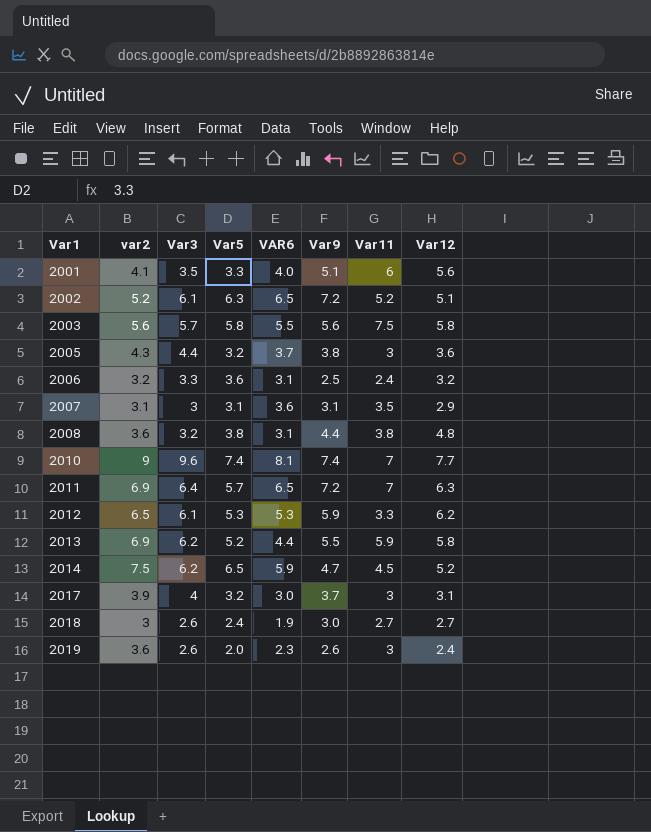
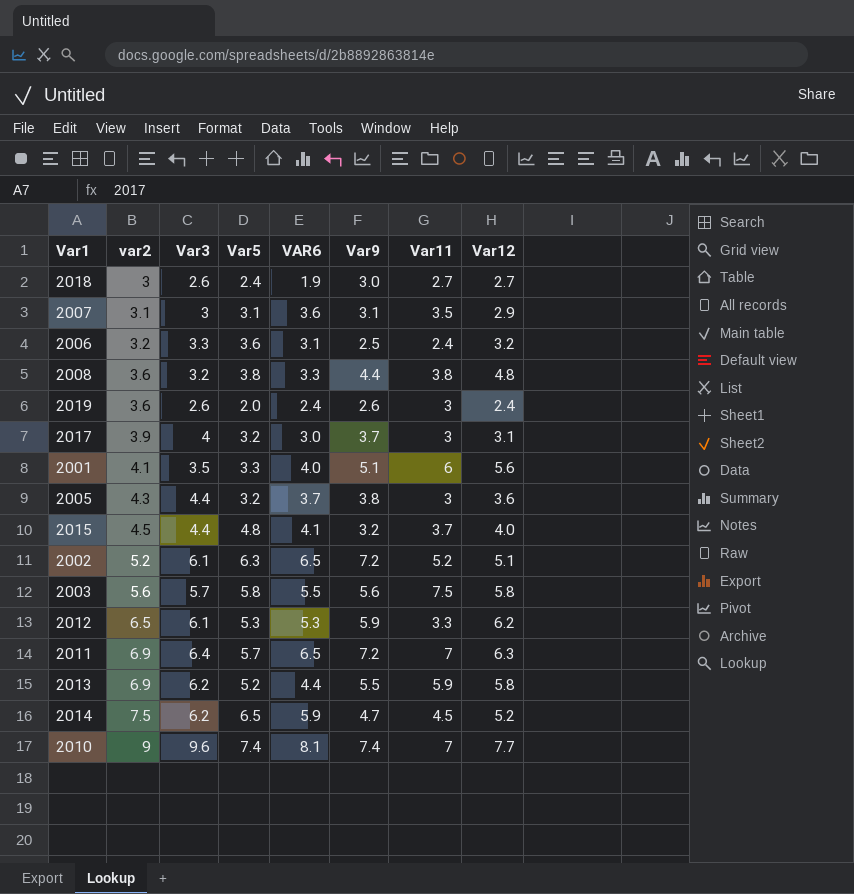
row order: Var1 ascending -> var2 ascending
2008 | VAR6: 3.1 -> 3.3
2019 | VAR6: 2.3 -> 2.4
row 2015: none -> 4.5 | 4.4 | 4.8 | 4.1 | 3.2 | 3.7 | 4.0

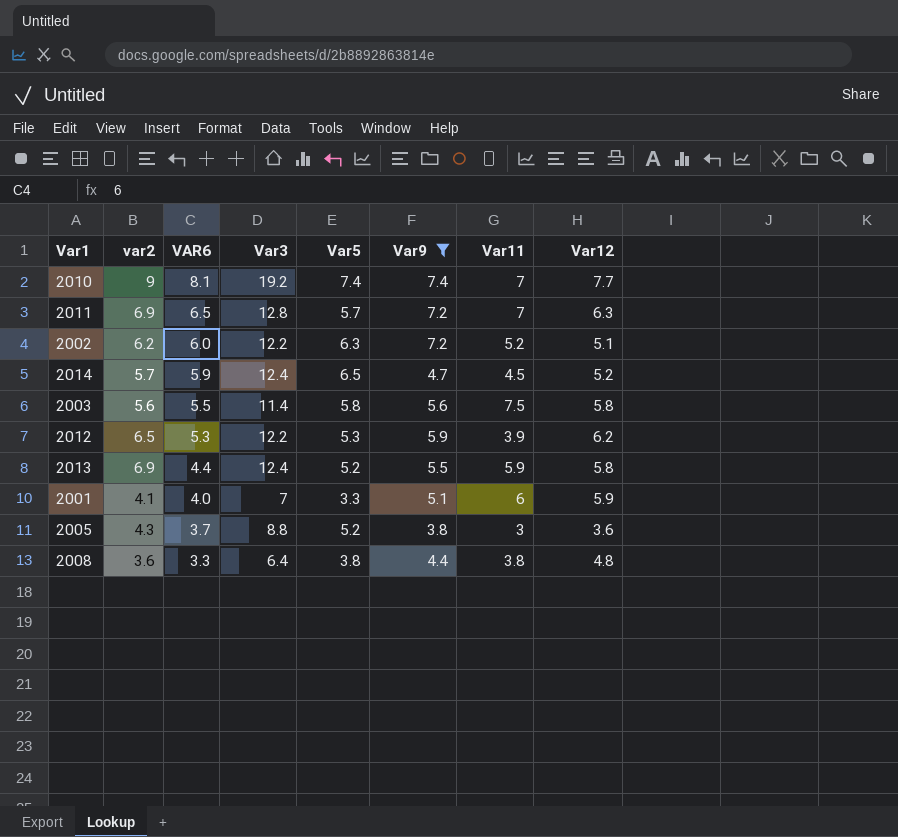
filter: none -> Var9 >= 3.8
row order: var2 ascending -> VAR6 descending
column VAR6 | position: 5 -> 3
2010 | Var3: 9.6 -> 19.2
2011 | Var3: 6.4 -> 12.8
2002 | var2: 5.2 -> 6.2
2002 | VAR6: 6.5 -> 6.0
2002 | Var3: 6.1 -> 12.2
2014 | var2: 7.5 -> 5.7
2014 | Var3: 6.2 -> 12.4
2003 | Var3: 5.7 -> 11.4
2012 | Var3: 6.1 -> 12.2
2012 | Var11: 3.3 -> 3.9
2013 | Var3: 6.2 -> 12.4
2001 | Var3: 3.5 -> 7
2001 | Var12: 5.6 -> 5.9
2005 | Var3: 4.4 -> 8.8
2005 | Var5: 3.2 -> 5.2
2008 | Var3: 3.2 -> 6.4

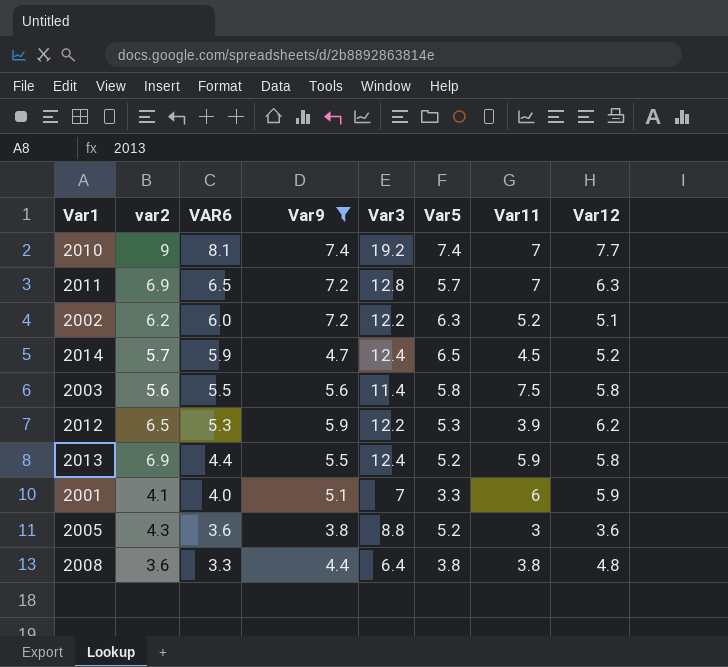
column Var9 | position: 6 -> 4
2005 | VAR6: 3.7 -> 3.6

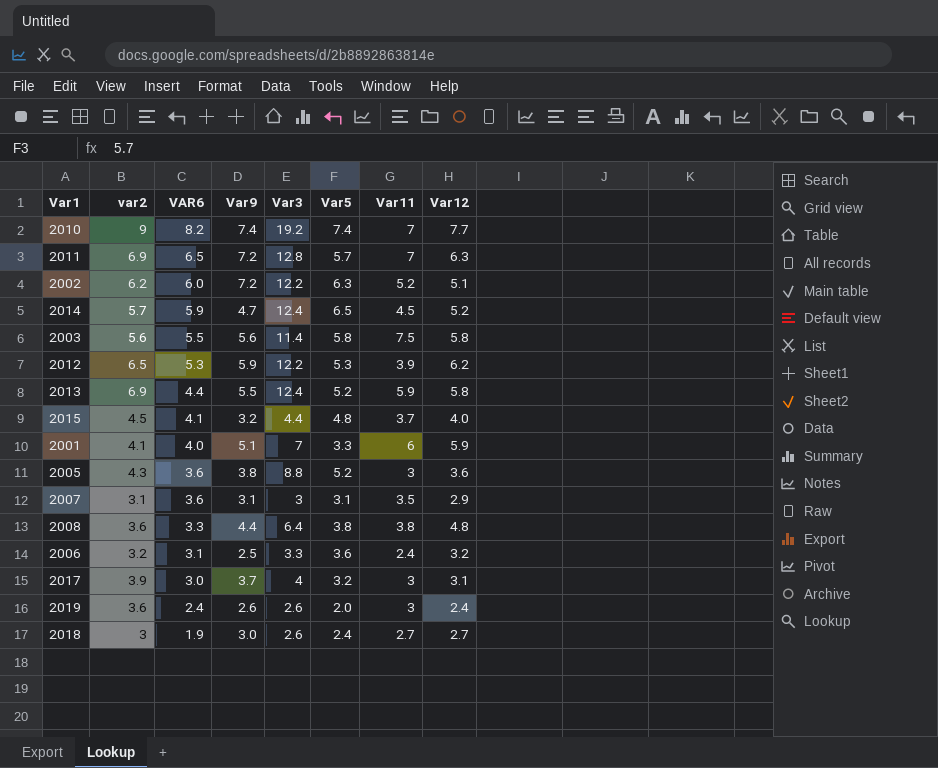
filter: Var9 >= 3.8 -> none
2010 | VAR6: 8.1 -> 8.2

